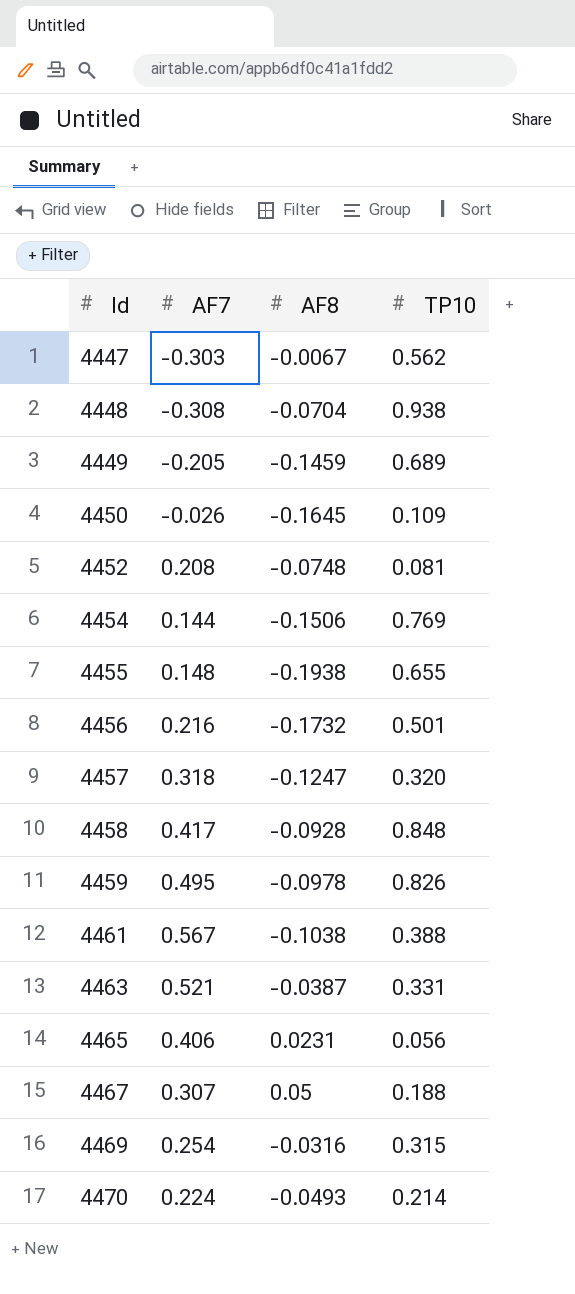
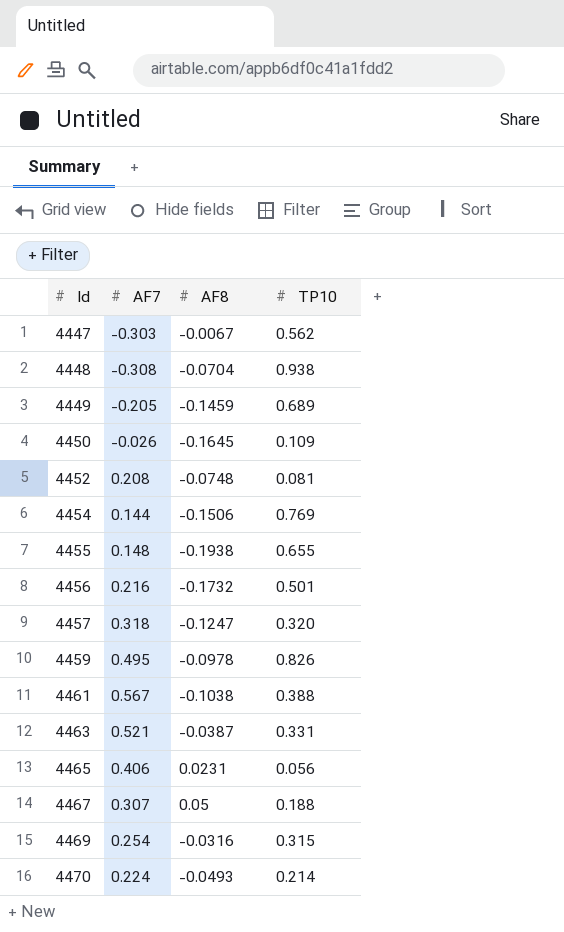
row 4458: 0.417 | -0.0928 | 0.848 -> none

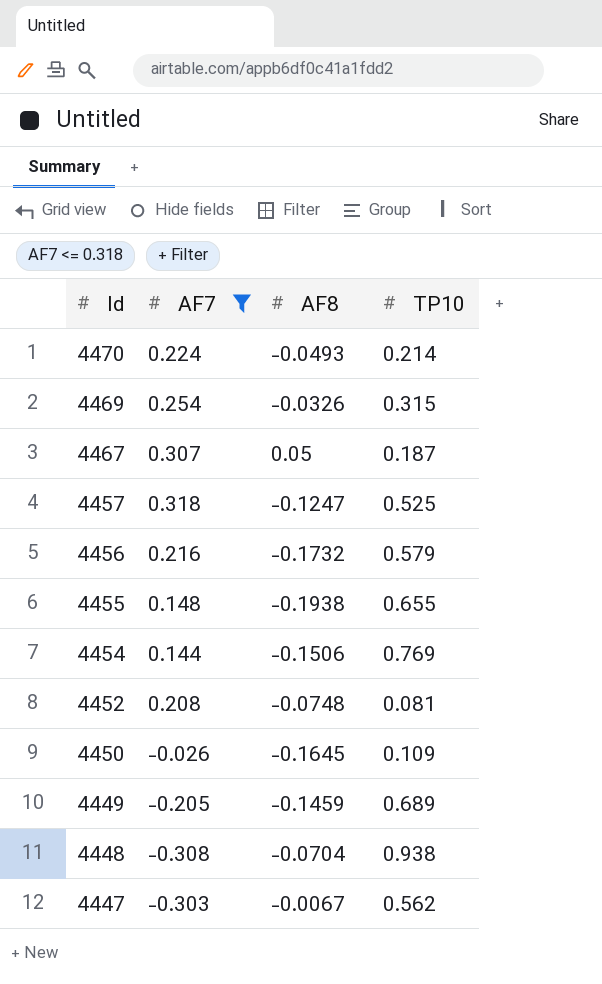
filter: none -> AF7 <= 0.318
row order: Id ascending -> Id descending
4469 | AF8: -0.0316 -> -0.0326
4467 | TP10: 0.188 -> 0.187
4457 | TP10: 0.320 -> 0.525
4456 | TP10: 0.501 -> 0.579

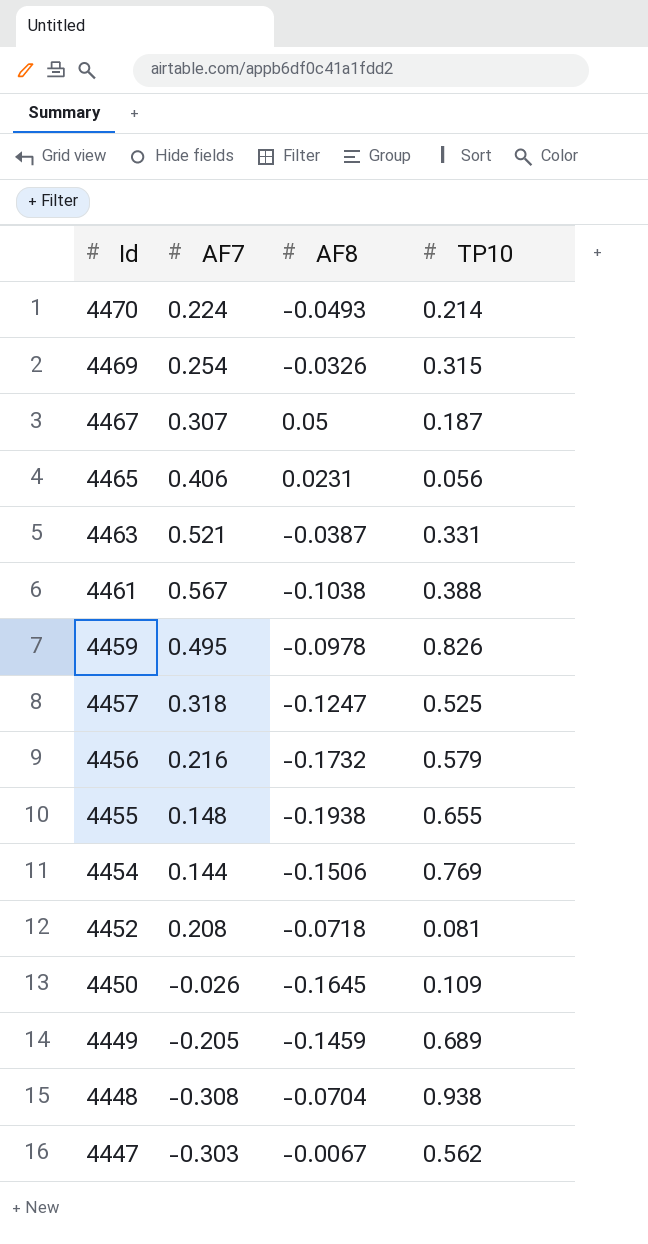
filter: AF7 <= 0.318 -> none
4452 | AF8: -0.0748 -> -0.0718

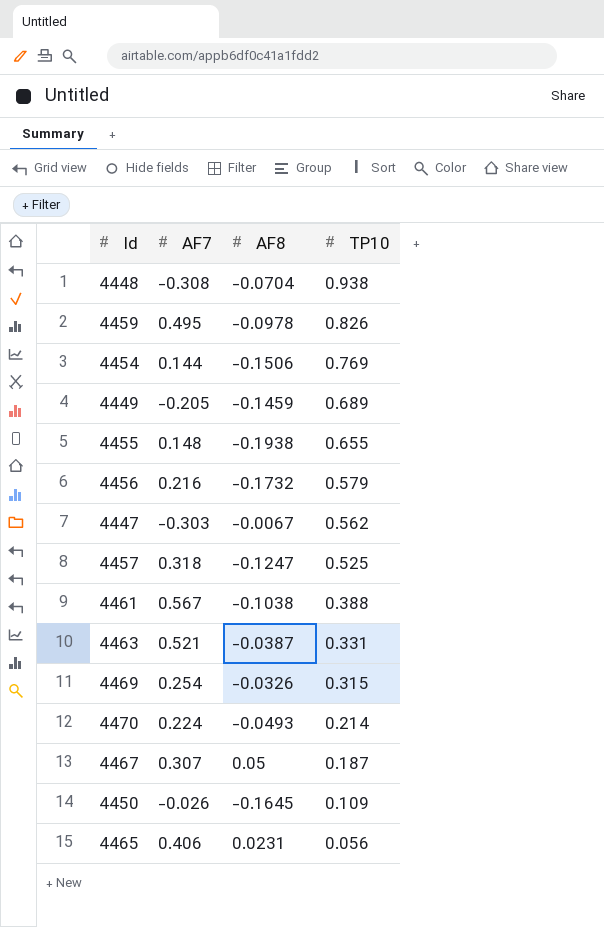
row order: Id descending -> TP10 descending
row 4452: 0.208 | -0.0718 | 0.081 -> none

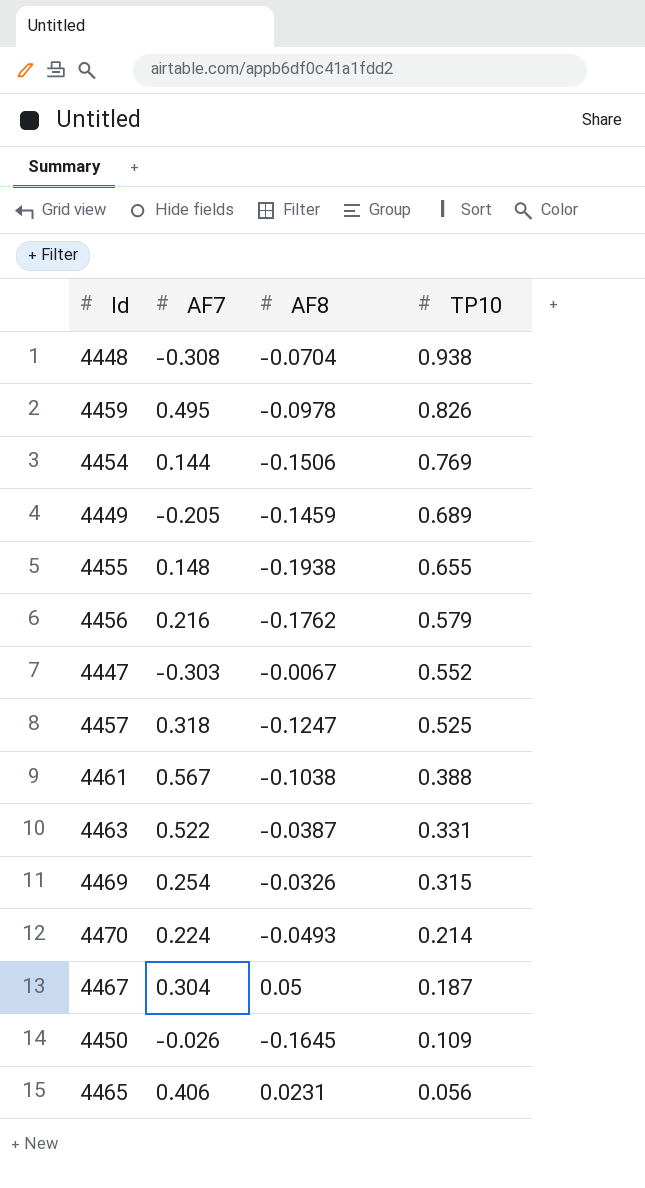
4456 | AF8: -0.1732 -> -0.1762
4447 | TP10: 0.562 -> 0.552
4463 | AF7: 0.521 -> 0.522
4467 | AF7: 0.307 -> 0.304

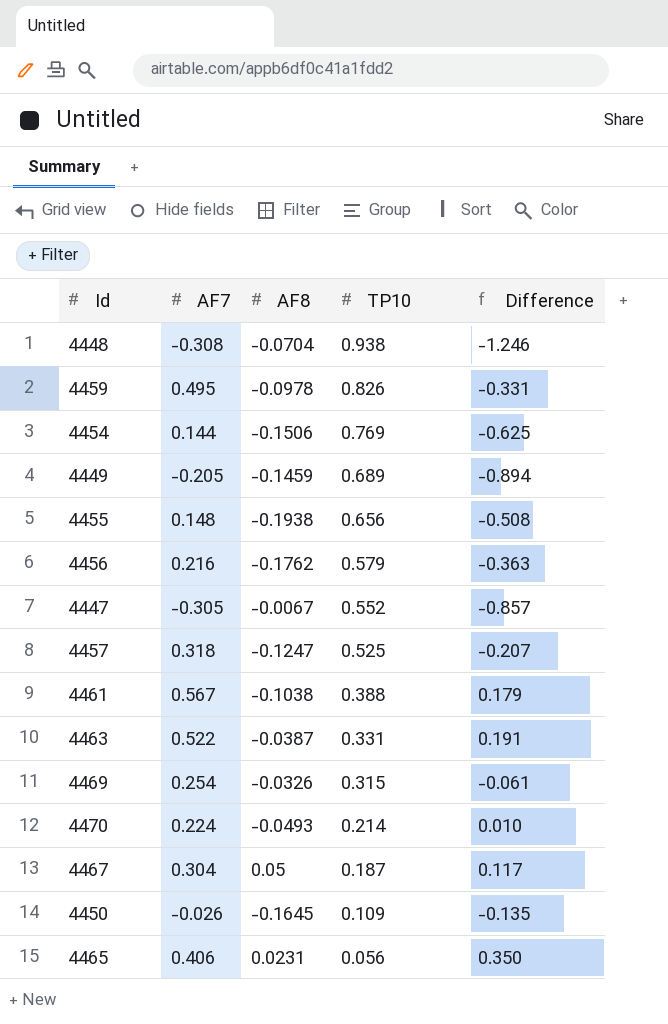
column Difference | formula: none -> [AF7] - [TP10]
4455 | TP10: 0.655 -> 0.656
4447 | AF7: -0.303 -> -0.305

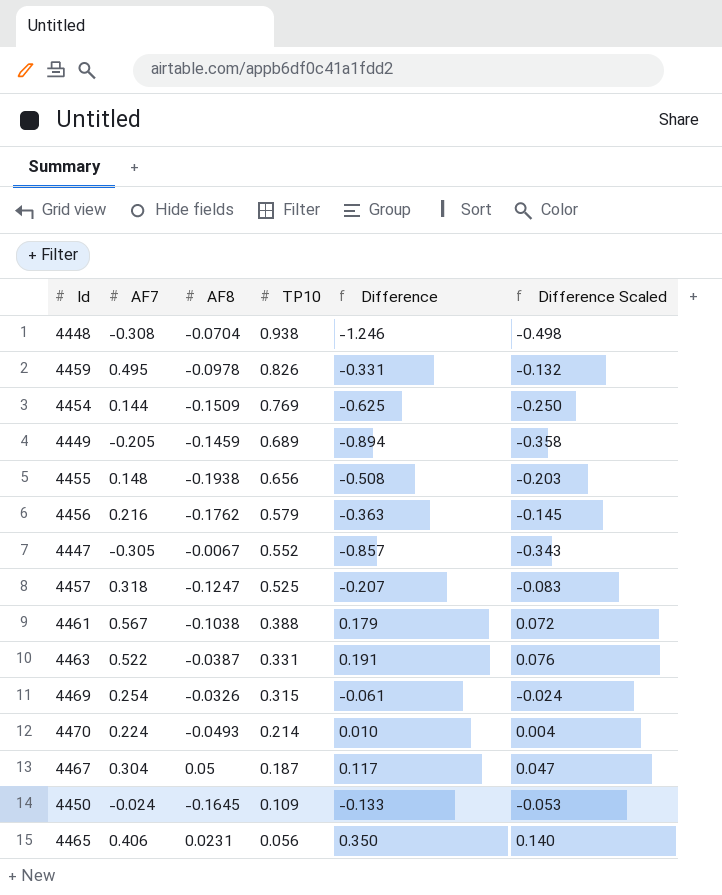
column Difference Scaled | formula: none -> [Difference] * 0.4
4454 | AF8: -0.1506 -> -0.1509
4450 | AF7: -0.026 -> -0.024
4450 | Difference: -0.135 -> -0.133

